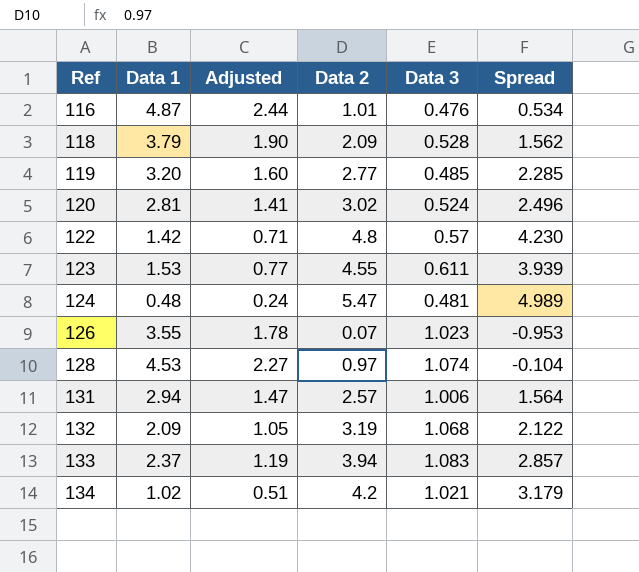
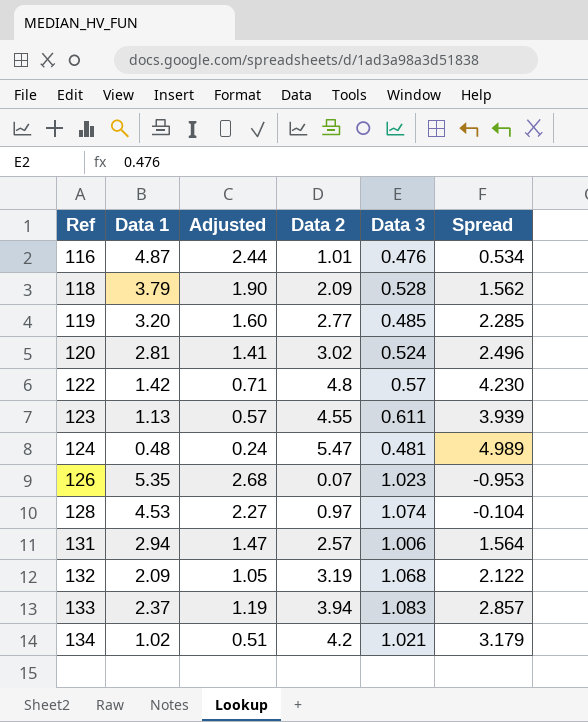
123 | Data 1: 1.53 -> 1.13
123 | Adjusted: 0.77 -> 0.57
126 | Data 1: 3.55 -> 5.35
126 | Adjusted: 1.78 -> 2.68

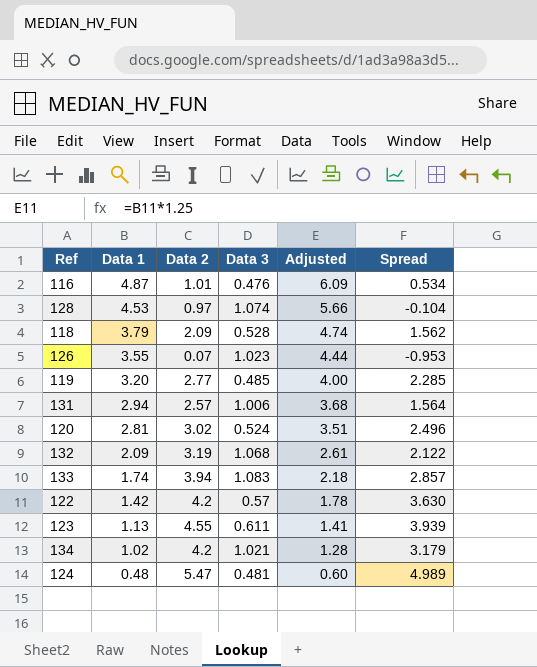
row order: Ref ascending -> Data 1 descending
column Adjusted | formula: [Data 1] * 0.5 -> [Data 1] * 1.25
column Adjusted | position: 3 -> 5
126 | Data 1: 5.35 -> 3.55
133 | Data 1: 2.37 -> 1.74
122 | Data 2: 4.8 -> 4.2
122 | Spread: 4.230 -> 3.630

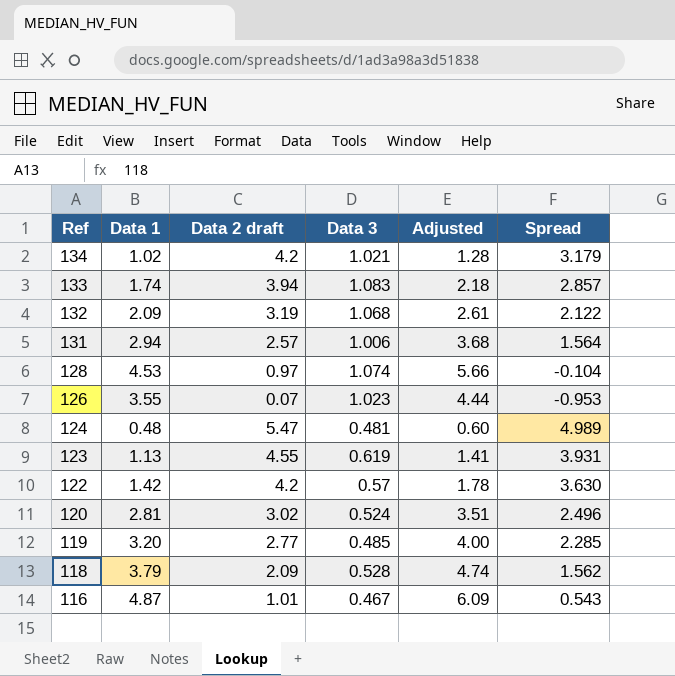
row order: Data 1 descending -> Ref descending
column name: Data 2 -> Data 2 draft
123 | Data 3: 0.611 -> 0.619
123 | Spread: 3.939 -> 3.931
116 | Data 3: 0.476 -> 0.467
116 | Spread: 0.534 -> 0.543

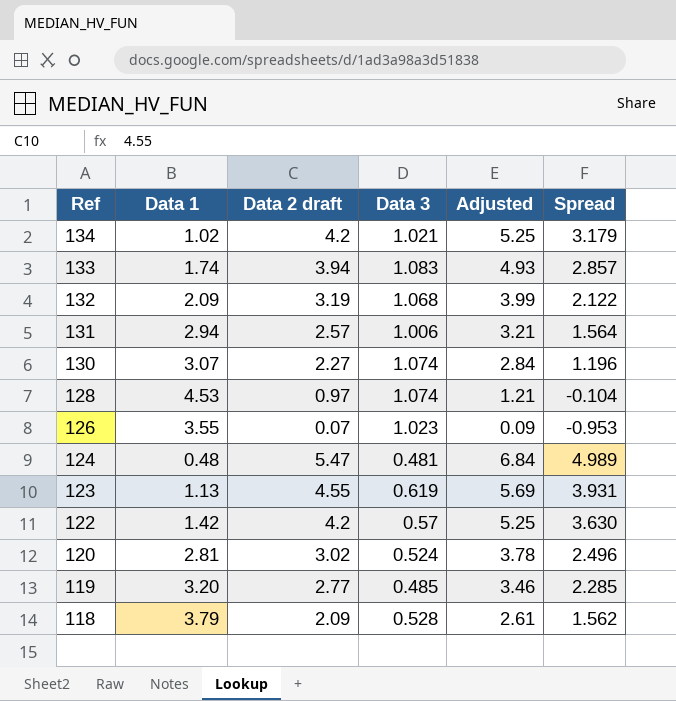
column Adjusted | formula: [Data 1] * 1.25 -> [Data 2 draft] * 1.25
row 116: 4.87 | 1.01 | 0.467 | 6.09 | 0.543 -> none
row 130: none -> 3.07 | 2.27 | 1.074 | 2.84 | 1.196

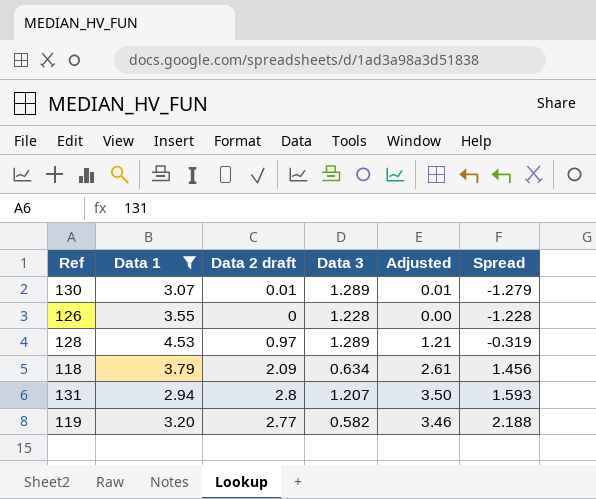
filter: none -> Data 1 >= 2.94
row order: Ref descending -> Spread ascending
130 | Data 2 draft: 2.27 -> 0.01
130 | Data 3: 1.074 -> 1.289
130 | Adjusted: 2.84 -> 0.01
130 | Spread: 1.196 -> -1.279
126 | Data 2 draft: 0.07 -> 0
126 | Data 3: 1.023 -> 1.228
126 | Adjusted: 0.09 -> 0.00
126 | Spread: -0.953 -> -1.228
128 | Data 3: 1.074 -> 1.289
128 | Spread: -0.104 -> -0.319
118 | Data 3: 0.528 -> 0.634
118 | Spread: 1.562 -> 1.456
131 | Data 2 draft: 2.57 -> 2.8
131 | Data 3: 1.006 -> 1.207
131 | Adjusted: 3.21 -> 3.50
131 | Spread: 1.564 -> 1.593
119 | Data 3: 0.485 -> 0.582
119 | Spread: 2.285 -> 2.188

